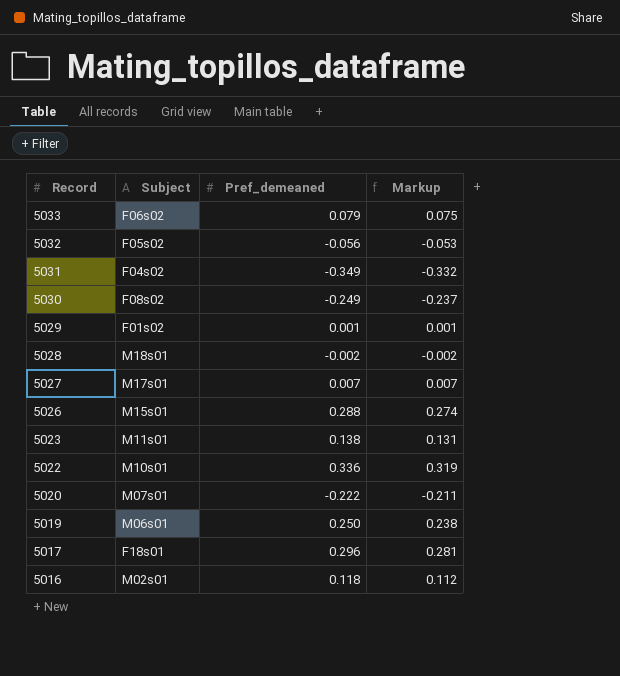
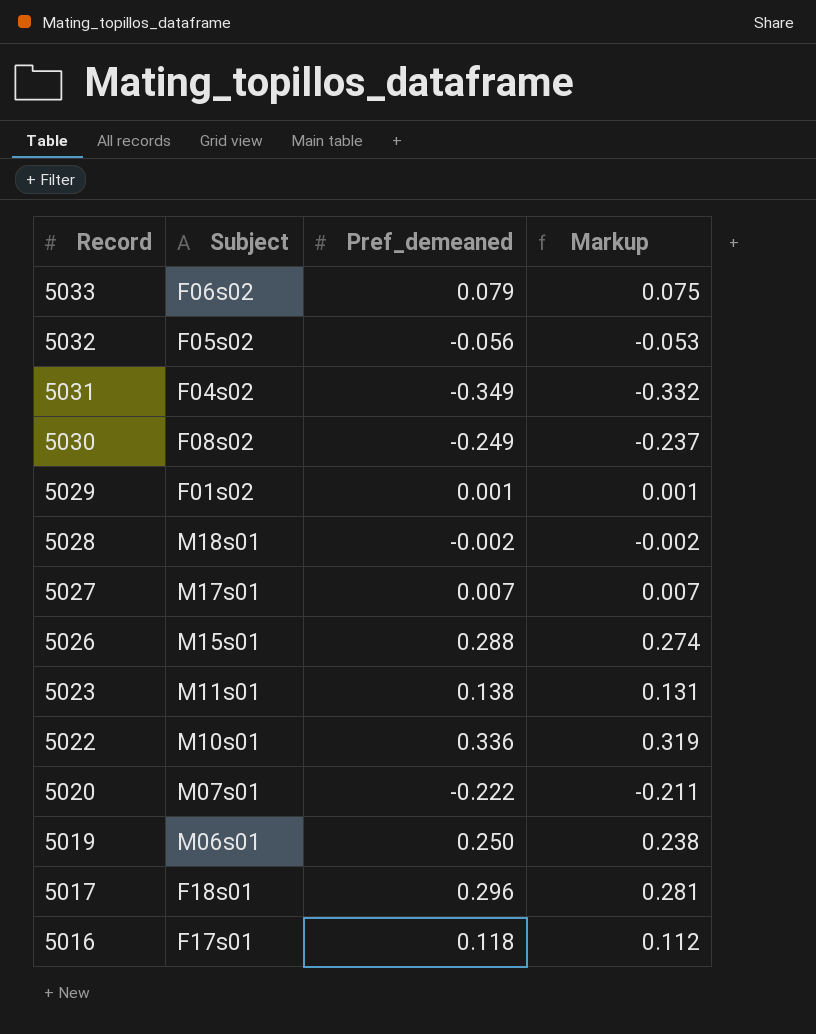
5016 | Subject: M02s01 -> F17s01

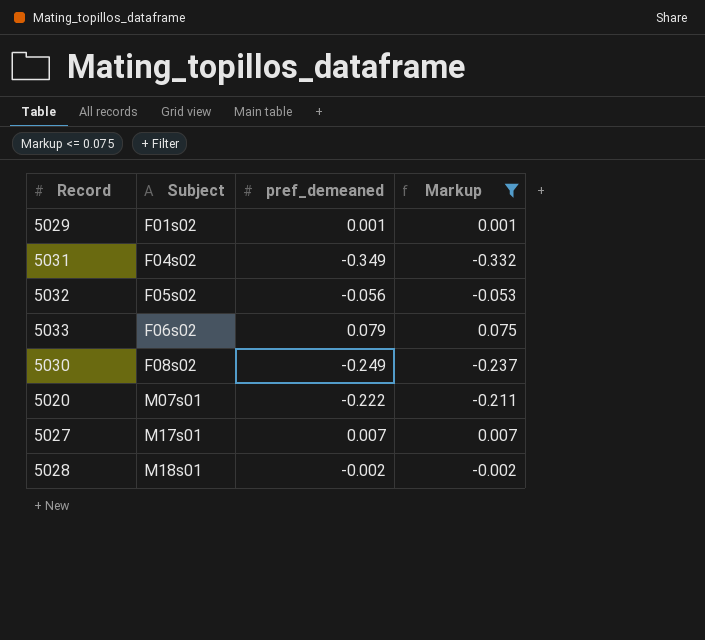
filter: none -> Markup <= 0.075
row order: Record descending -> Subject ascending
column name: Pref_demeaned -> pref_demeaned

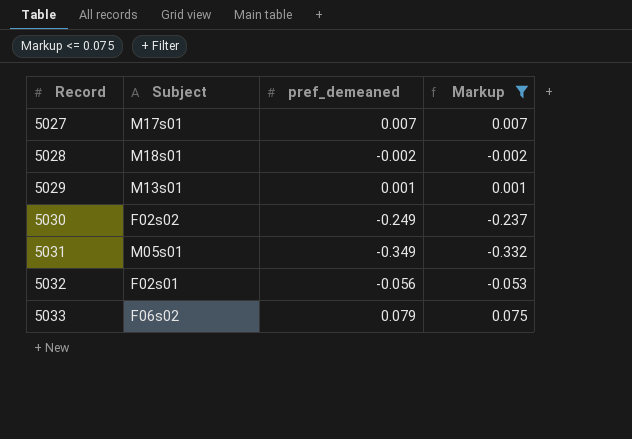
row order: Subject ascending -> Record ascending
row 5020: M07s01 | -0.222 | -0.211 -> none
5029 | Subject: F01s02 -> M13s01
5030 | Subject: F08s02 -> F02s02
5031 | Subject: F04s02 -> M05s01
5032 | Subject: F05s02 -> F02s01

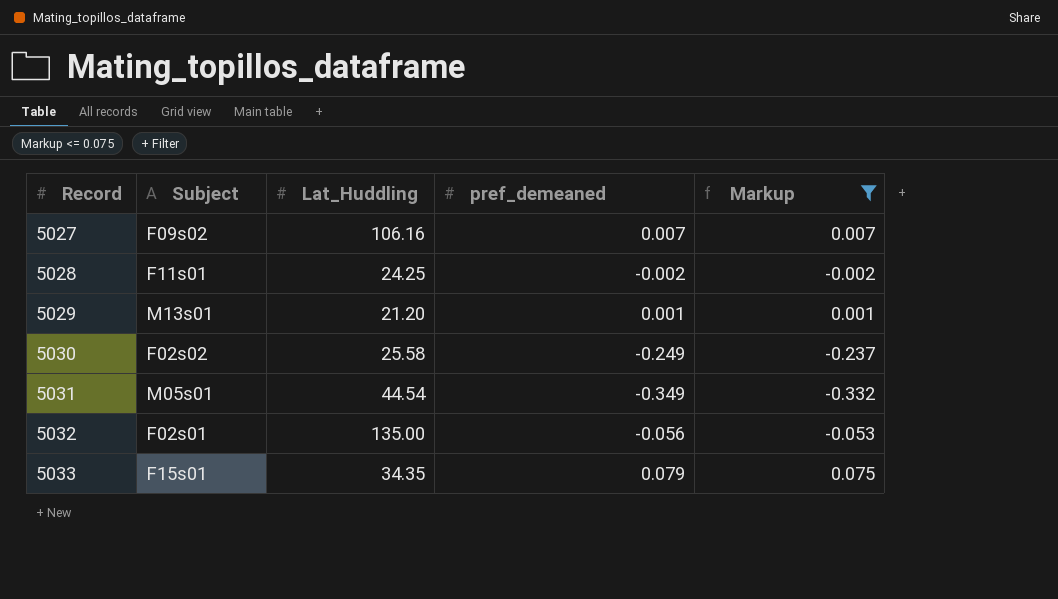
column Lat_Huddling | position: none -> 3
5027 | Subject: M17s01 -> F09s02
5028 | Subject: M18s01 -> F11s01
5033 | Subject: F06s02 -> F15s01

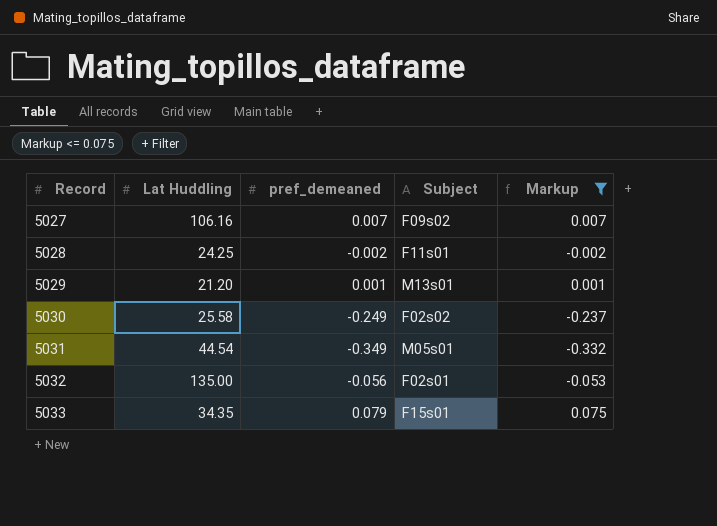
column name: Lat_Huddling -> Lat Huddling
column Subject | position: 2 -> 4

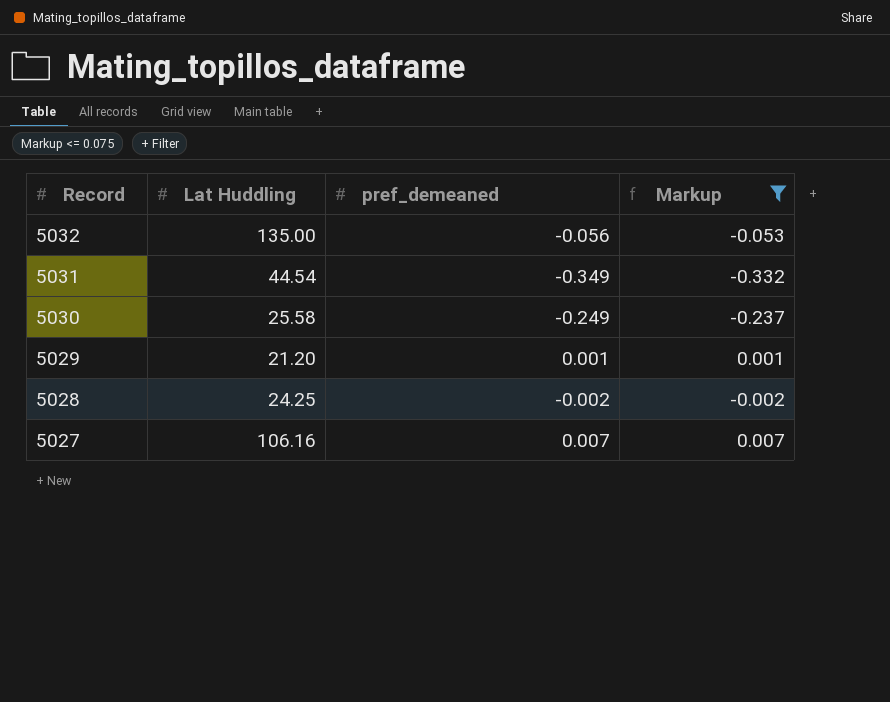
row order: Record ascending -> Record descending
column Subject | position: 4 -> none
row 5033: 34.35 | 0.079 | F15s01 | 0.075 -> none

